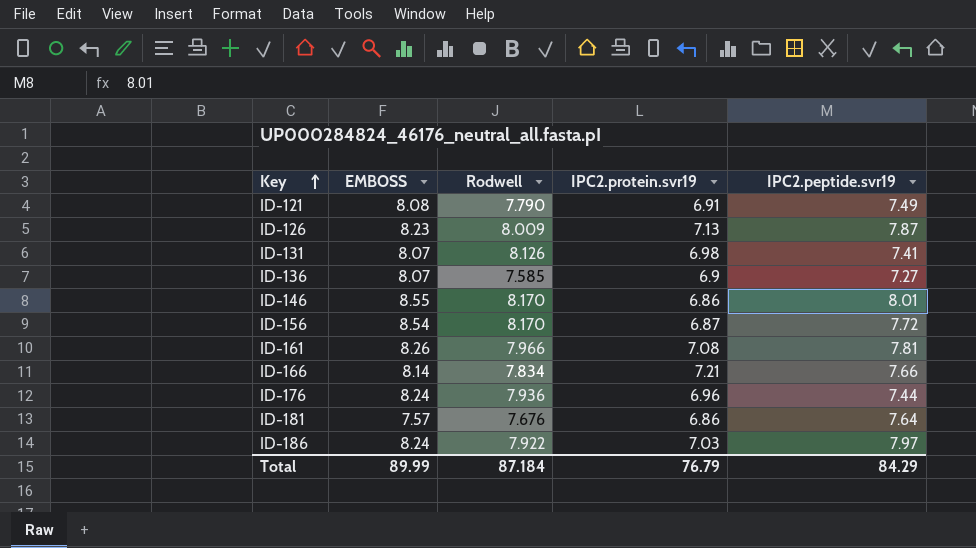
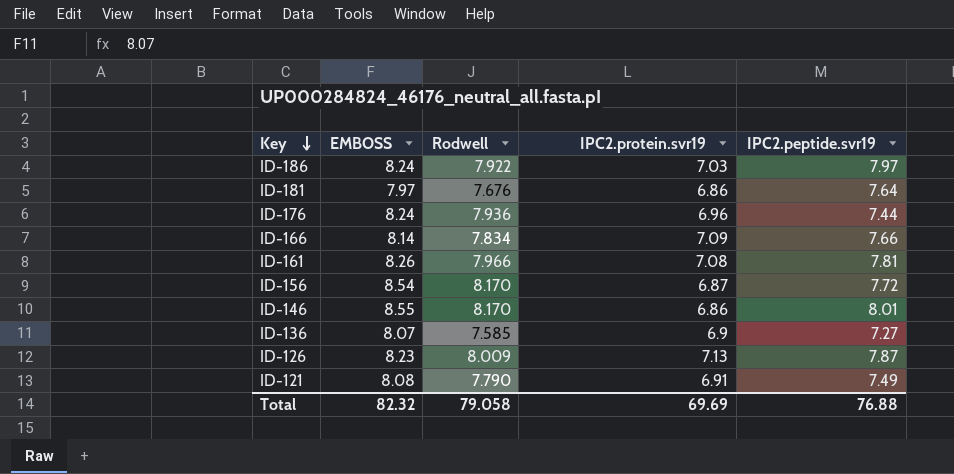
row order: Key ascending -> Key descending
row ID-131: 8.07 | 8.126 | 6.98 | 7.41 -> none
ID-181 | EMBOSS: 7.57 -> 7.97
ID-166 | IPC2.protein.svr19: 7.21 -> 7.09
Total | EMBOSS: 89.99 -> 82.32
Total | Rodwell: 87.184 -> 79.058
Total | IPC2.protein.svr19: 76.79 -> 69.69
Total | IPC2.peptide.svr19: 84.29 -> 76.88

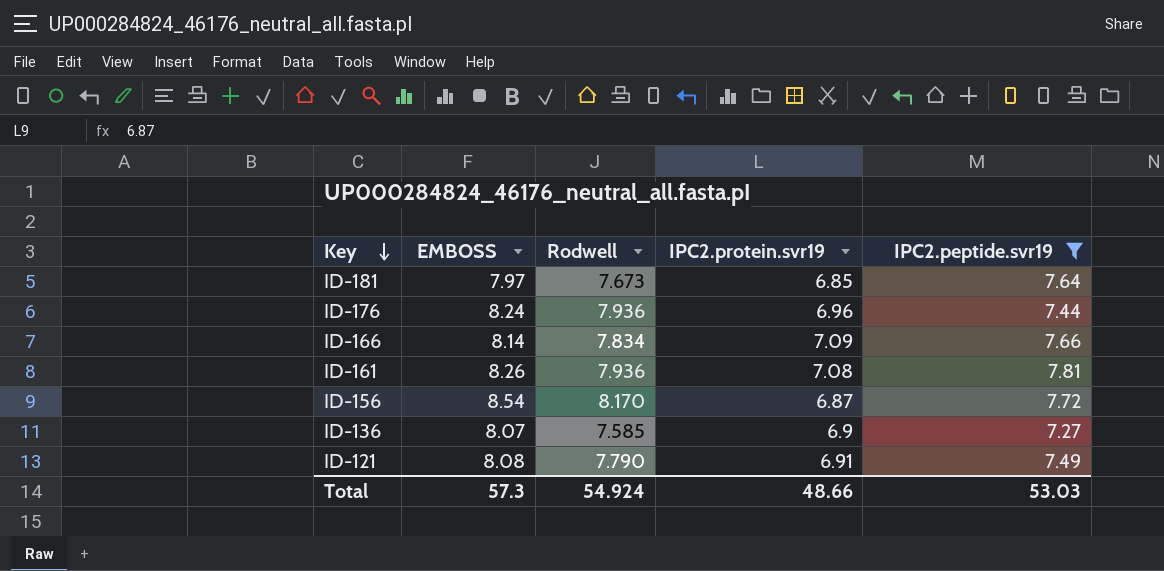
filter: none -> IPC2.peptide.svr19 <= 7.81
ID-181 | Rodwell: 7.676 -> 7.673
ID-181 | IPC2.protein.svr19: 6.86 -> 6.85
ID-161 | Rodwell: 7.966 -> 7.936
Total | EMBOSS: 82.32 -> 57.3
Total | Rodwell: 79.058 -> 54.924
Total | IPC2.protein.svr19: 69.69 -> 48.66
Total | IPC2.peptide.svr19: 76.88 -> 53.03

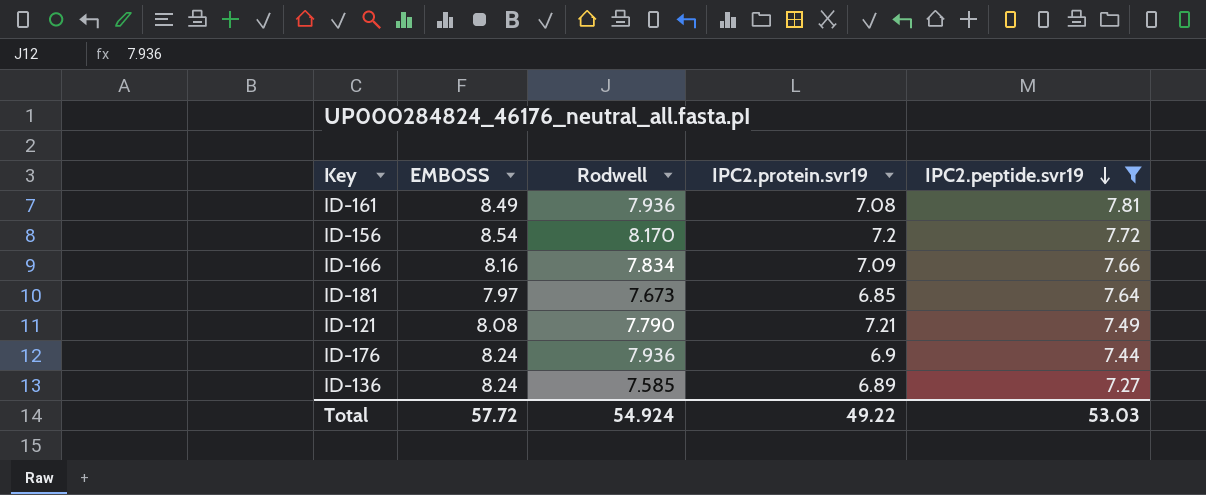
row order: Key descending -> IPC2.peptide.svr19 descending
ID-161 | EMBOSS: 8.26 -> 8.49
ID-156 | IPC2.protein.svr19: 6.87 -> 7.2
ID-166 | EMBOSS: 8.14 -> 8.16
ID-121 | IPC2.protein.svr19: 6.91 -> 7.21
ID-176 | IPC2.protein.svr19: 6.96 -> 6.9
ID-136 | EMBOSS: 8.07 -> 8.24
ID-136 | IPC2.protein.svr19: 6.9 -> 6.89
Total | EMBOSS: 57.3 -> 57.72
Total | IPC2.protein.svr19: 48.66 -> 49.22

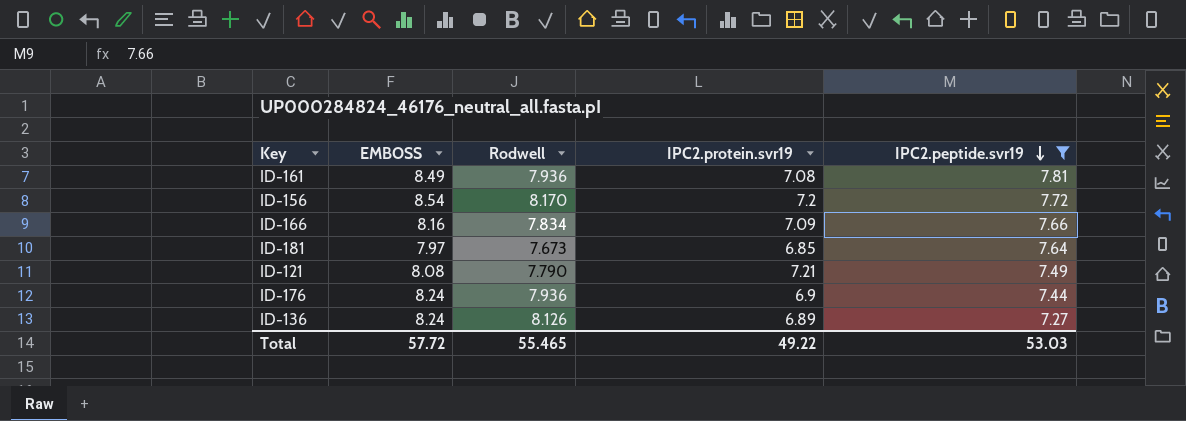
ID-136 | Rodwell: 7.585 -> 8.126
Total | Rodwell: 54.924 -> 55.465

